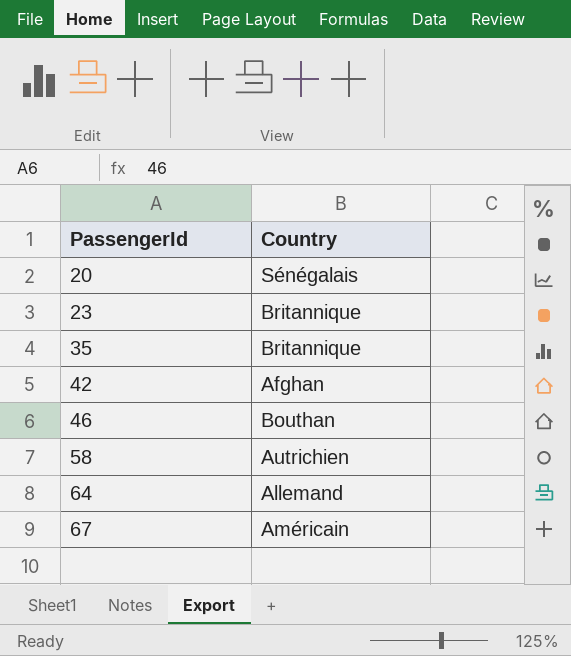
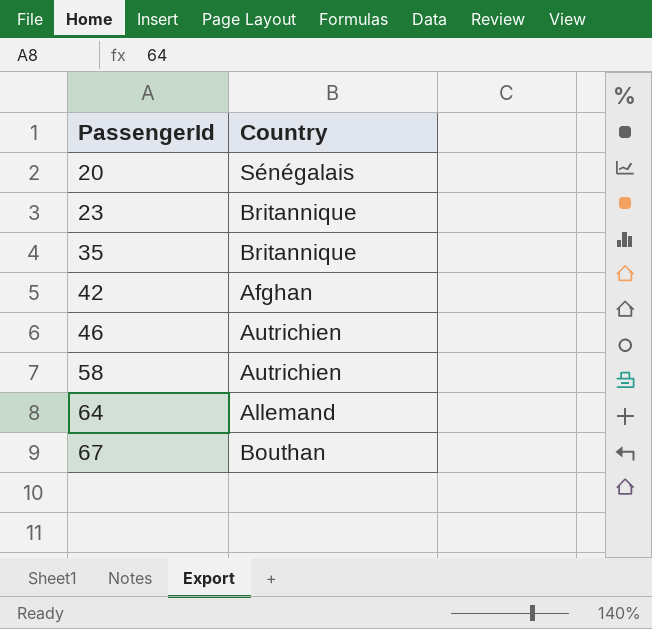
46 | Country: Bouthan -> Autrichien
67 | Country: Américain -> Bouthan

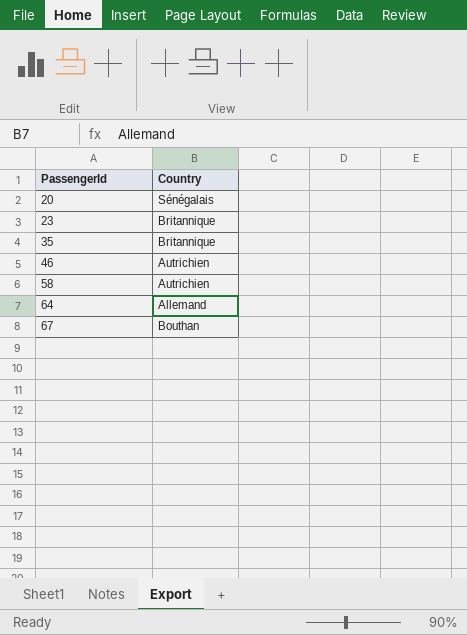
row 42: Afghan -> none

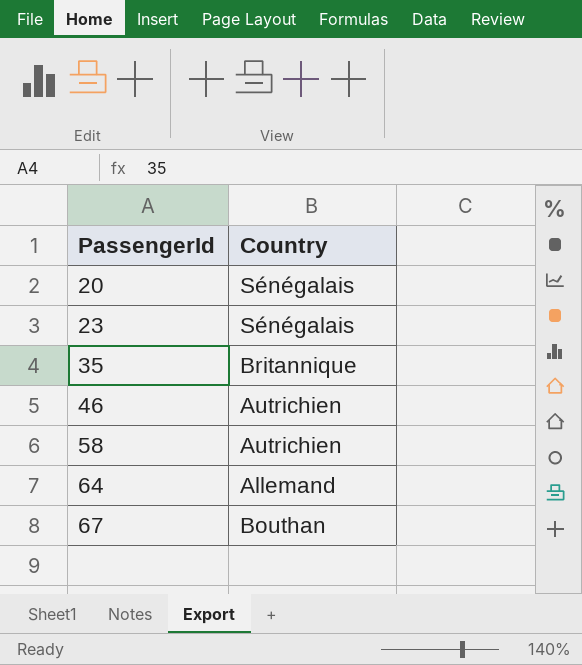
23 | Country: Britannique -> Sénégalais

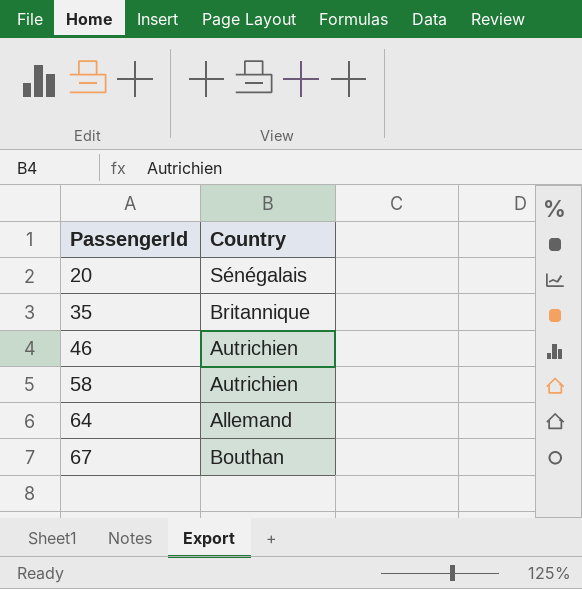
row 23: Sénégalais -> none

